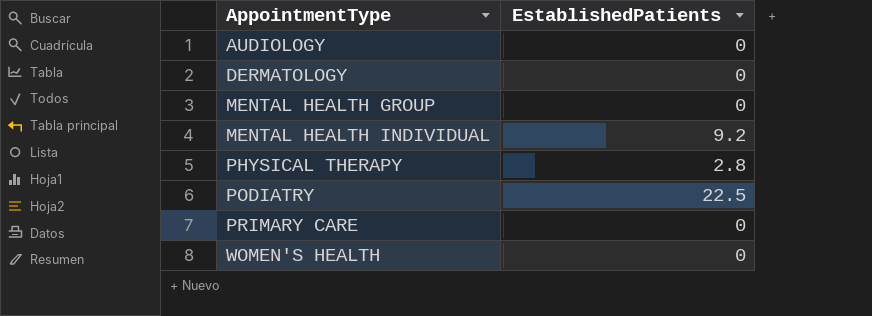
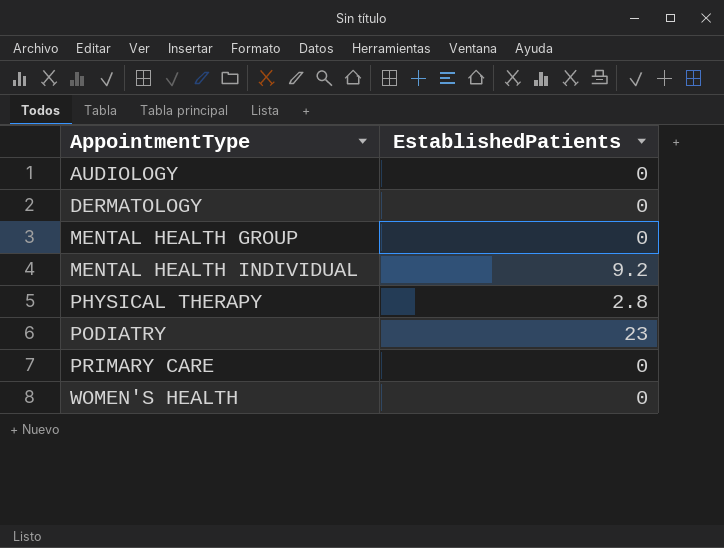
PODIATRY | EstablishedPatients: 22.5 -> 23

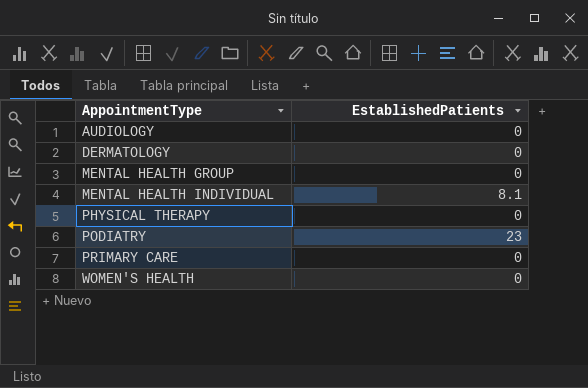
MENTAL HEALTH INDIVIDUAL | EstablishedPatients: 9.2 -> 8.1
PHYSICAL THERAPY | EstablishedPatients: 2.8 -> 0

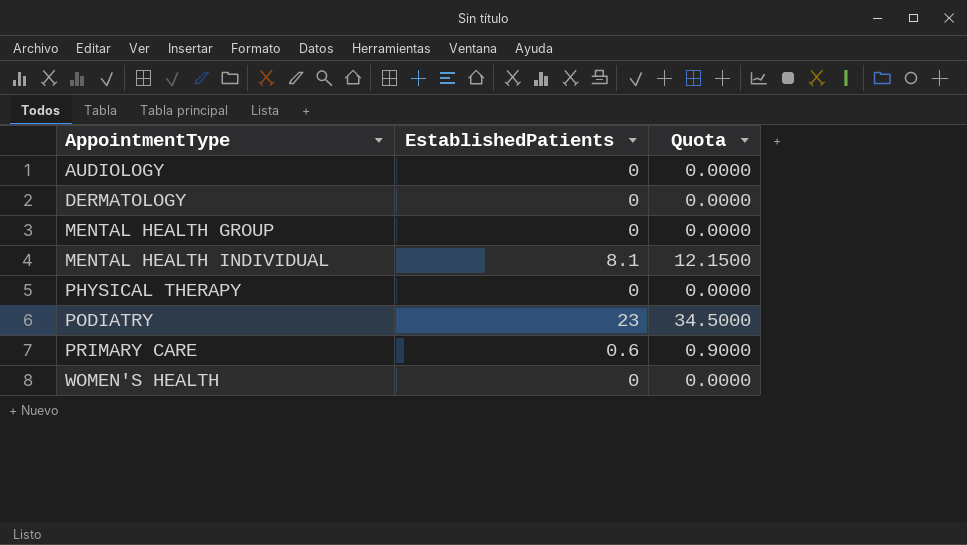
column Quota | formula: none -> [EstablishedPatients] * 1.5
PRIMARY CARE | EstablishedPatients: 0 -> 0.6

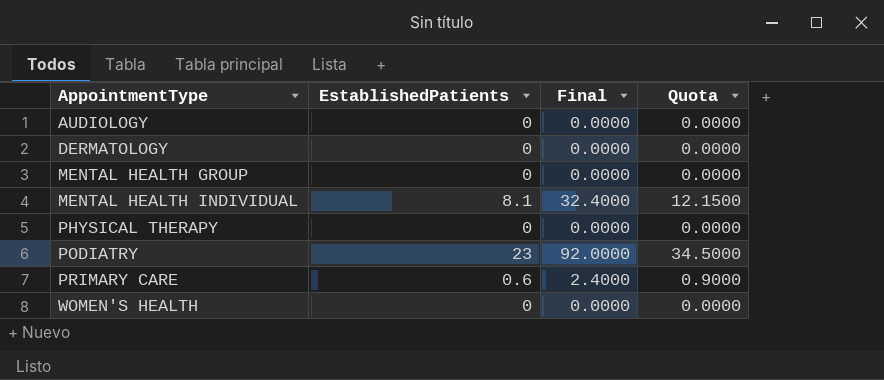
column Final | formula: none -> [EstablishedPatients] * 4

